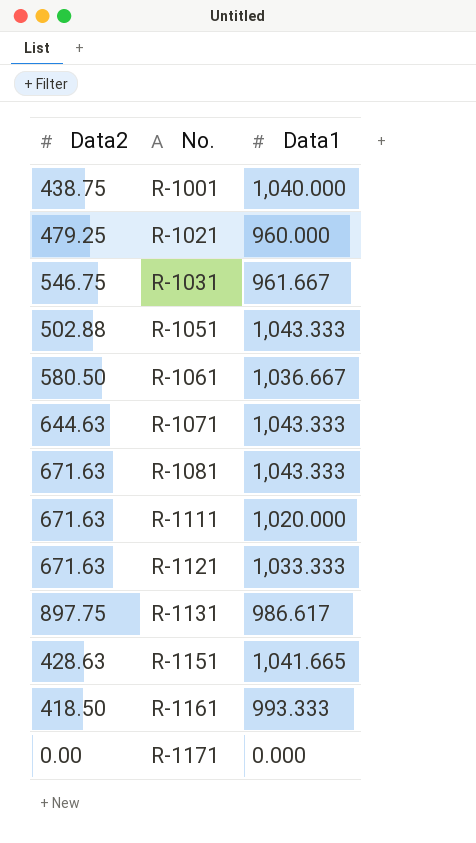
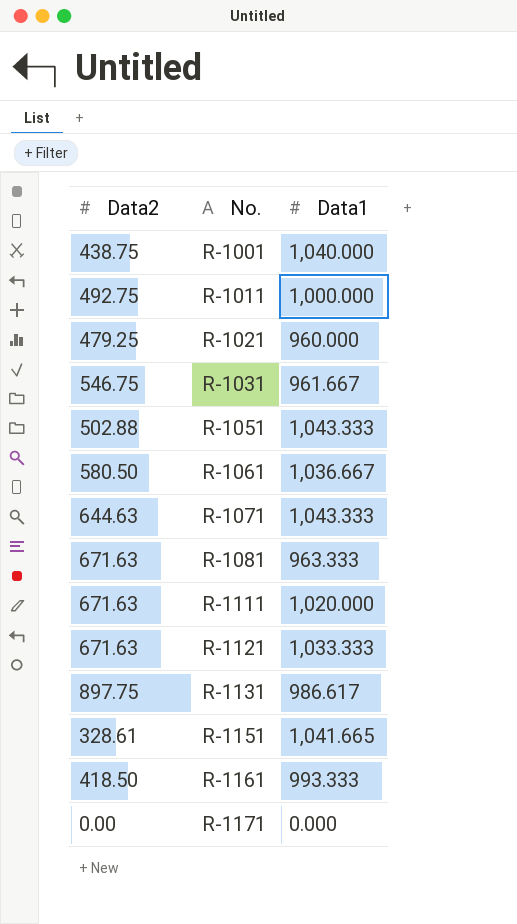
row R-1011: none -> 492.75 | 1,000.000
R-1081 | Data1: 1,043.333 -> 963.333
R-1151 | Data2: 428.63 -> 328.61

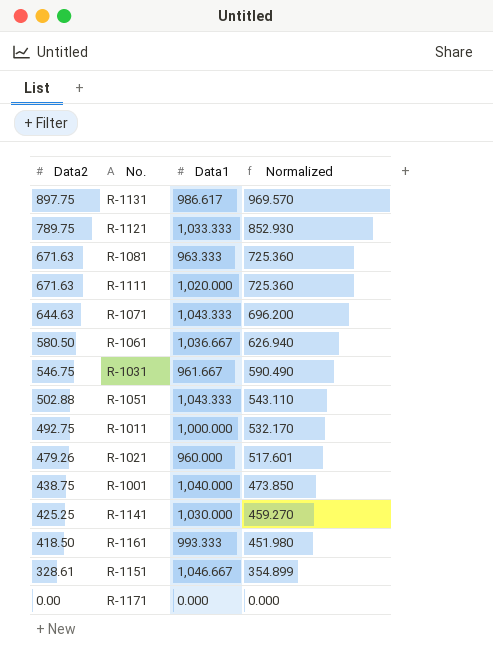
row order: No. ascending -> Data2 descending
column Normalized | formula: none -> [Data2] * 1.08
R-1121 | Data2: 671.63 -> 789.75
R-1021 | Data2: 479.25 -> 479.26
row R-1141: none -> 425.25 | 1,030.000 | 459.270
R-1151 | Data1: 1,041.665 -> 1,046.667

